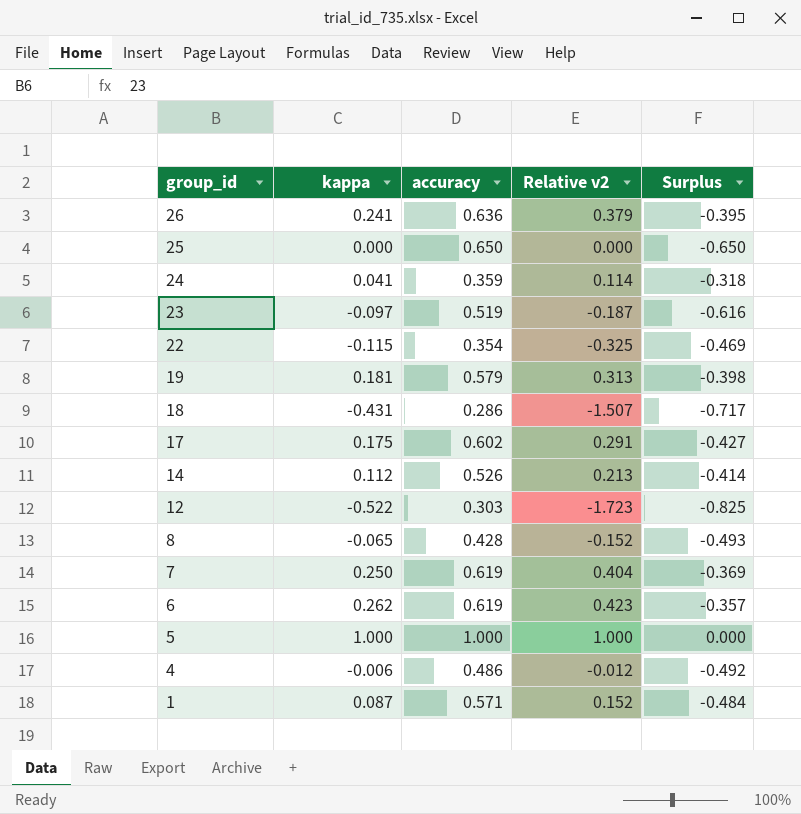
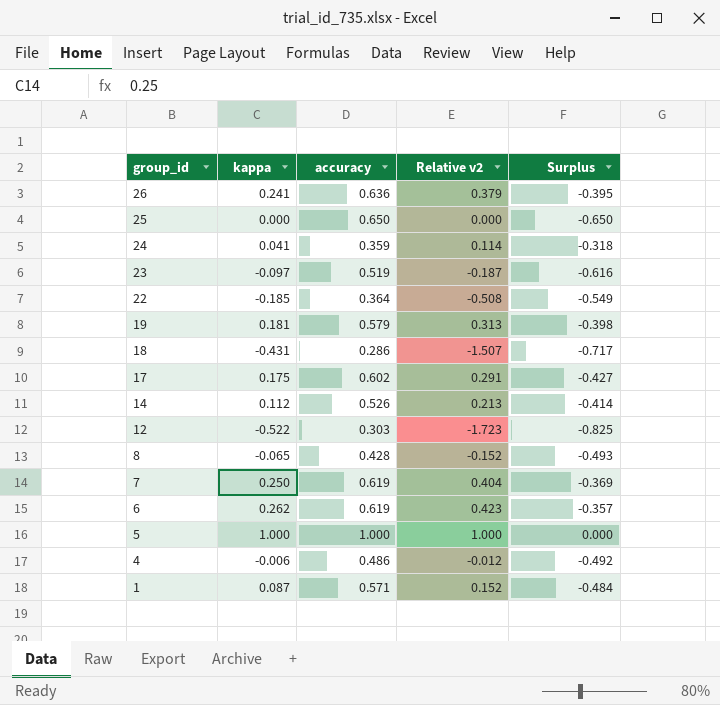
22 | kappa: -0.115 -> -0.185
22 | accuracy: 0.354 -> 0.364
22 | Relative v2: -0.325 -> -0.508
22 | Surplus: -0.469 -> -0.549

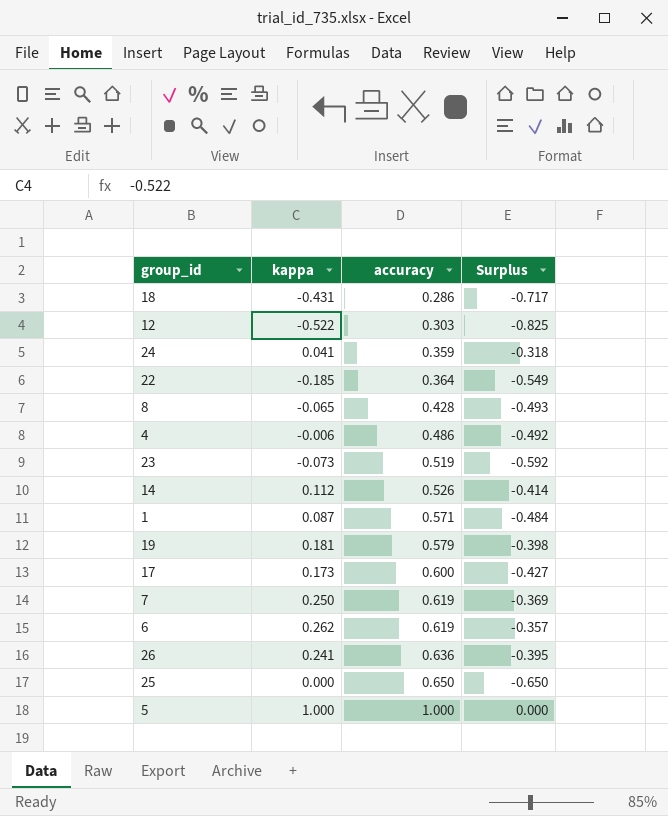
row order: group_id descending -> accuracy ascending
column Relative v2 | formula: [kappa] / [accuracy] -> none
23 | kappa: -0.097 -> -0.073
23 | Surplus: -0.616 -> -0.592
17 | kappa: 0.175 -> 0.173
17 | accuracy: 0.602 -> 0.600

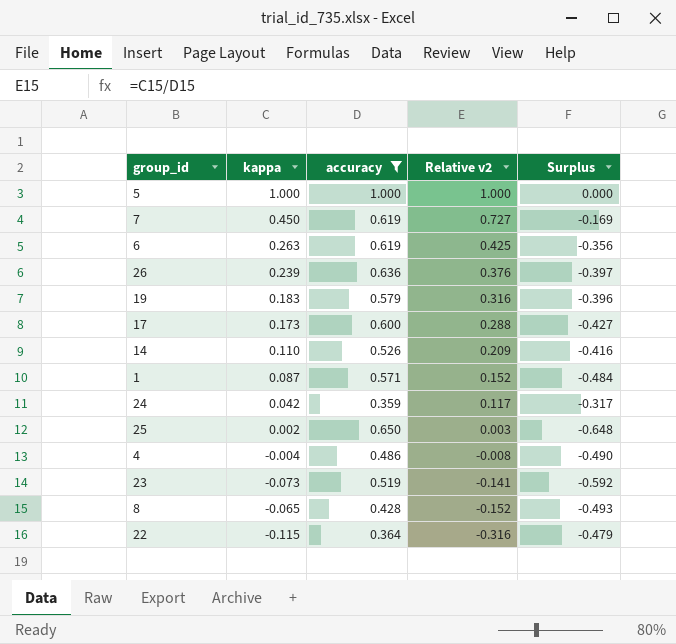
filter: none -> accuracy >= 0.359
row order: accuracy ascending -> Relative v2 descending
column Relative v2 | formula: none -> [kappa] / [accuracy]
7 | kappa: 0.250 -> 0.450
7 | Surplus: -0.369 -> -0.169
6 | kappa: 0.262 -> 0.263
6 | Surplus: -0.357 -> -0.356
26 | kappa: 0.241 -> 0.239
26 | Surplus: -0.395 -> -0.397
19 | kappa: 0.181 -> 0.183
19 | Surplus: -0.398 -> -0.396
14 | kappa: 0.112 -> 0.110
14 | Surplus: -0.414 -> -0.416
24 | kappa: 0.041 -> 0.042
24 | Surplus: -0.318 -> -0.317
25 | kappa: 0.000 -> 0.002
25 | Surplus: -0.650 -> -0.648
4 | kappa: -0.006 -> -0.004
4 | Surplus: -0.492 -> -0.490
22 | kappa: -0.185 -> -0.115
22 | Surplus: -0.549 -> -0.479

